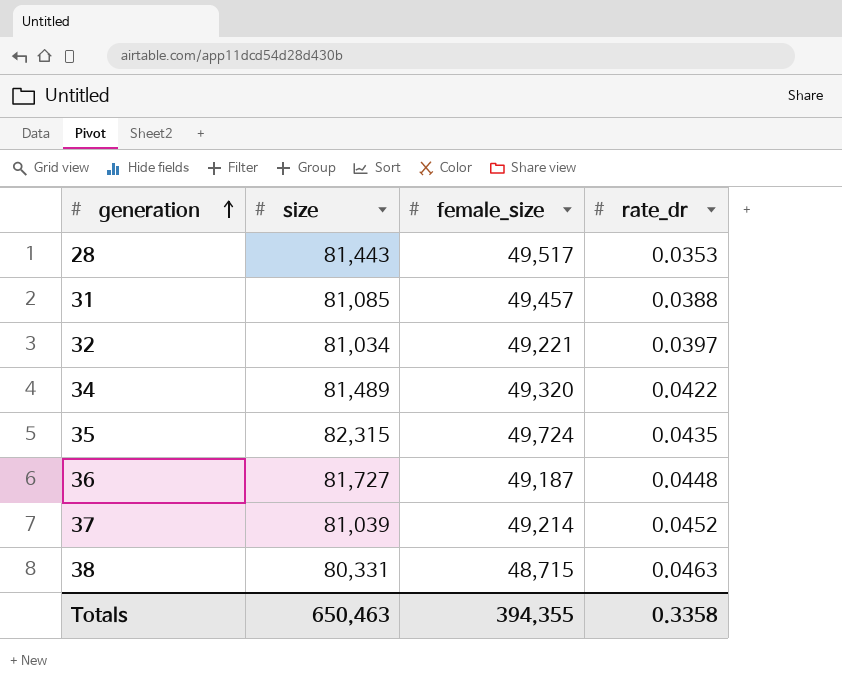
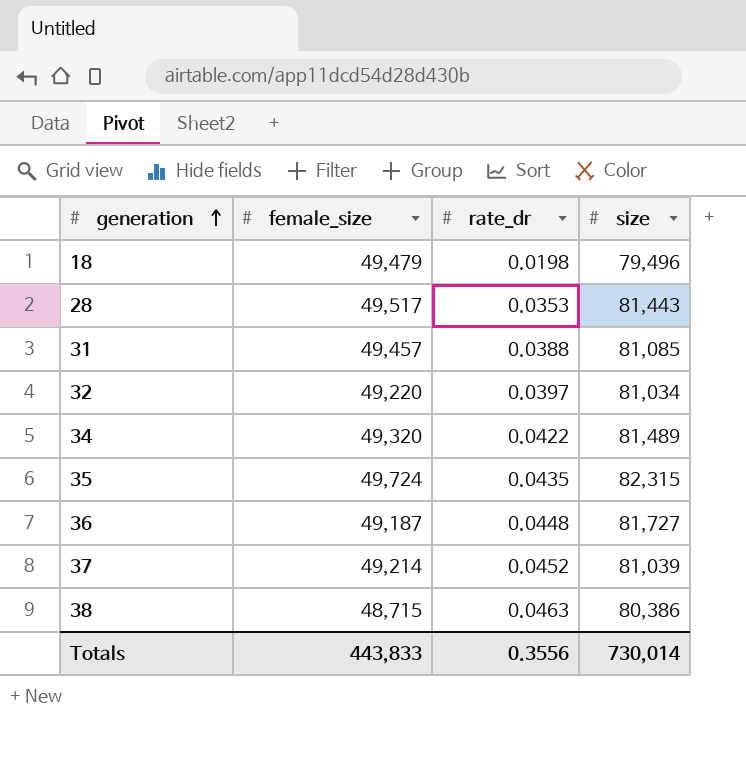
column size | position: 2 -> 4
row 18: none -> 49,479 | 0.0198 | 79,496
32 | female_size: 49,221 -> 49,220
38 | size: 80,331 -> 80,386
Totals | female_size: 394,355 -> 443,833
Totals | rate_dr: 0.3358 -> 0.3556
Totals | size: 650,463 -> 730,014

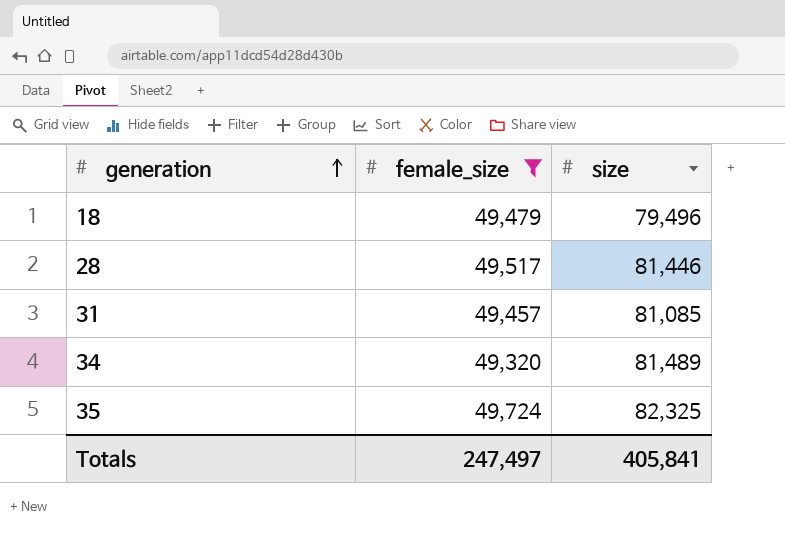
filter: none -> female_size >= 49,320
column rate_dr | position: 3 -> none
28 | size: 81,443 -> 81,446
35 | size: 82,315 -> 82,325
Totals | female_size: 443,833 -> 247,497
Totals | size: 730,014 -> 405,841

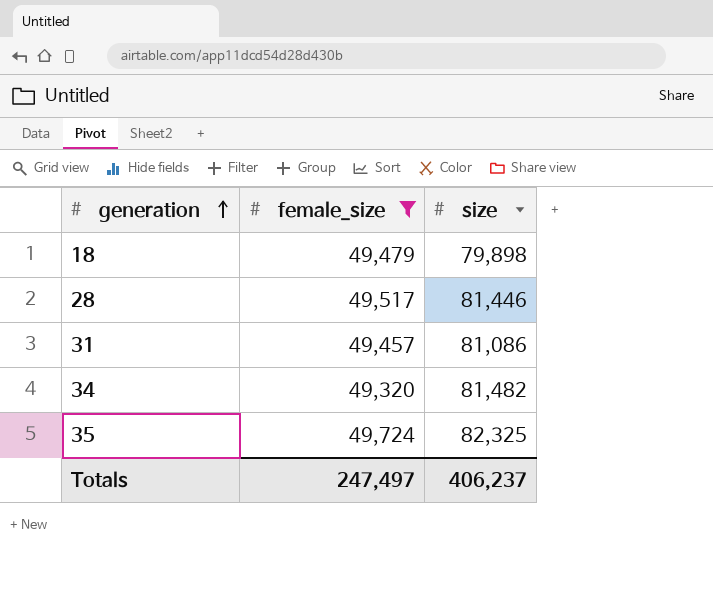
18 | size: 79,496 -> 79,898
31 | size: 81,085 -> 81,086
34 | size: 81,489 -> 81,482
Totals | size: 405,841 -> 406,237

